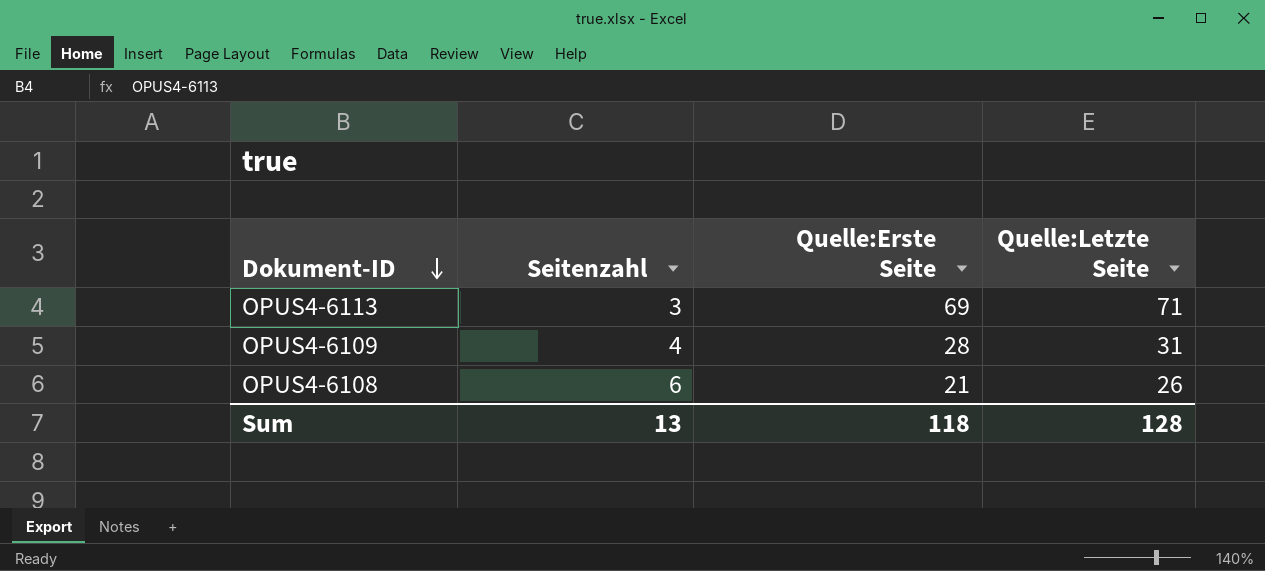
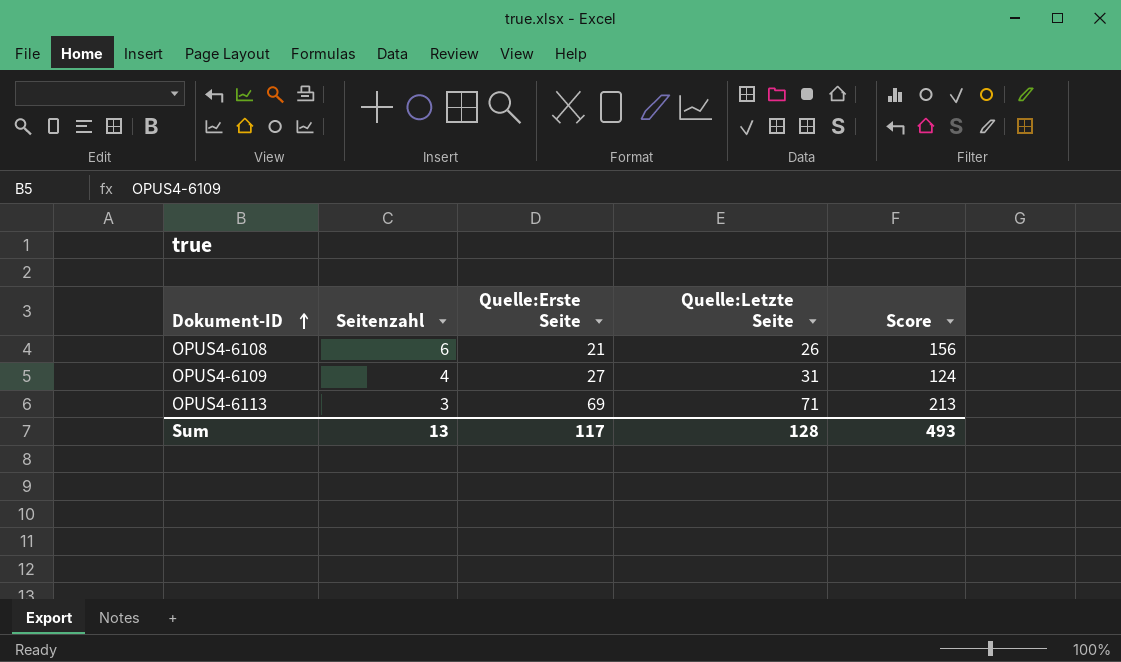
row order: Dokument-ID descending -> Dokument-ID ascending
column Score | formula: none -> [Seitenzahl] * [Quelle:Letzte Seite]
OPUS4-6109 | Quelle:Erste Seite: 28 -> 27
Sum | Quelle:Erste Seite: 118 -> 117

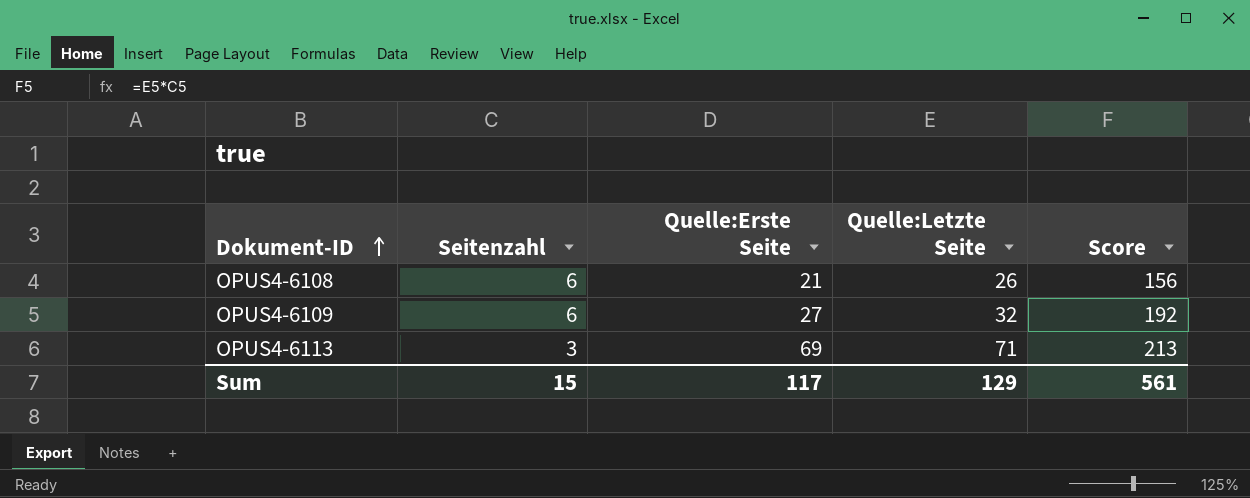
OPUS4-6109 | Seitenzahl: 4 -> 6
OPUS4-6109 | Quelle:Letzte Seite: 31 -> 32
OPUS4-6109 | Score: 124 -> 192
Sum | Seitenzahl: 13 -> 15
Sum | Quelle:Letzte Seite: 128 -> 129
Sum | Score: 493 -> 561

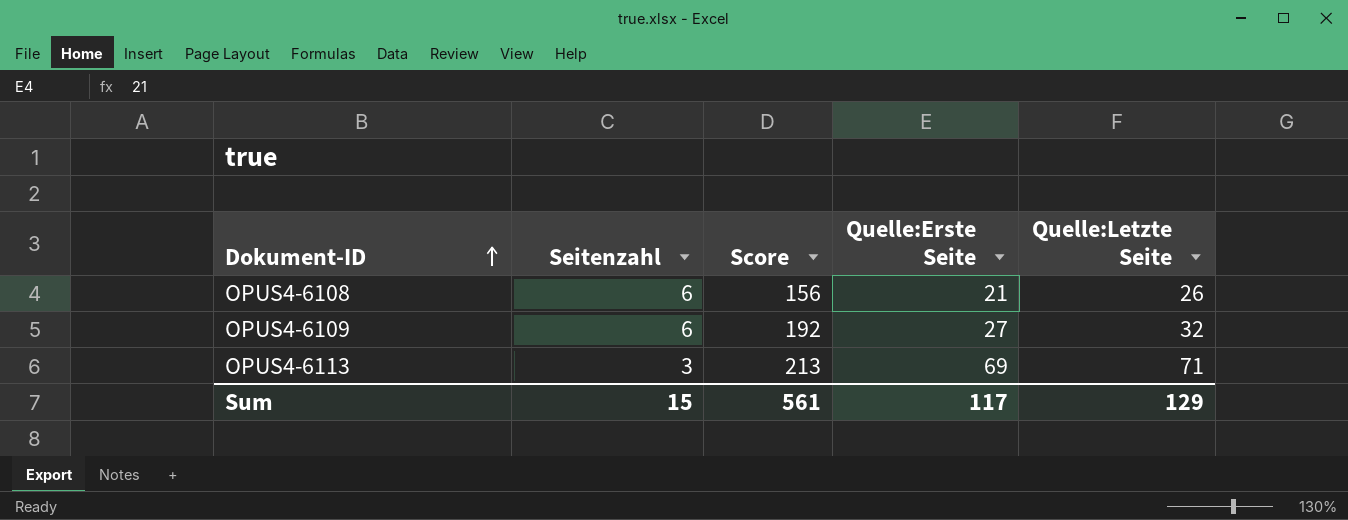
column Score | position: 5 -> 3

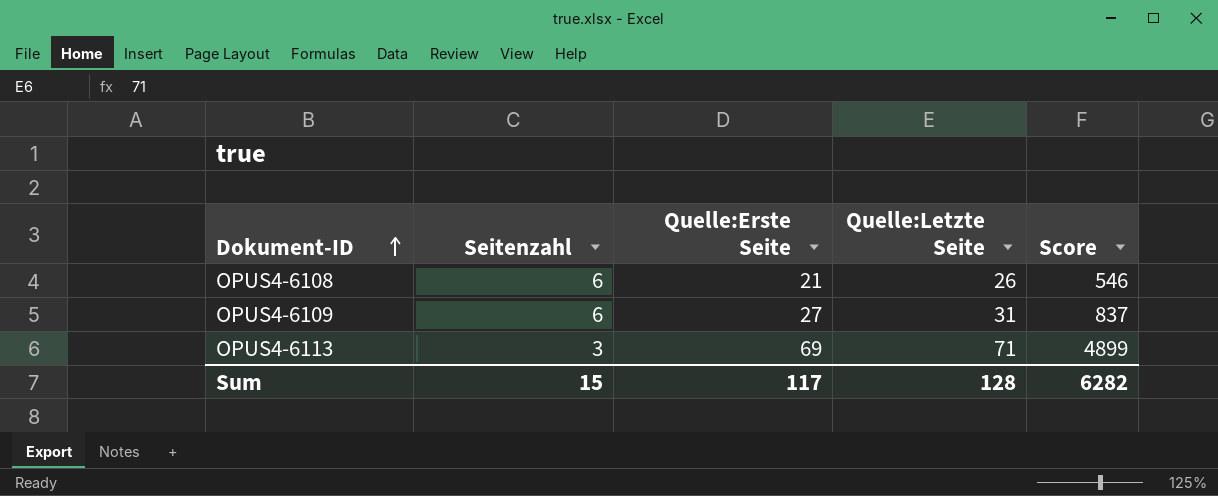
column Score | formula: [Seitenzahl] * [Quelle:Letzte Seite] -> [Quelle:Erste Seite] * [Quelle:Letzte Seite]
column Score | position: 3 -> 5
OPUS4-6109 | Quelle:Letzte Seite: 32 -> 31
Sum | Quelle:Letzte Seite: 129 -> 128
Sum | Score: 561 -> 6282

